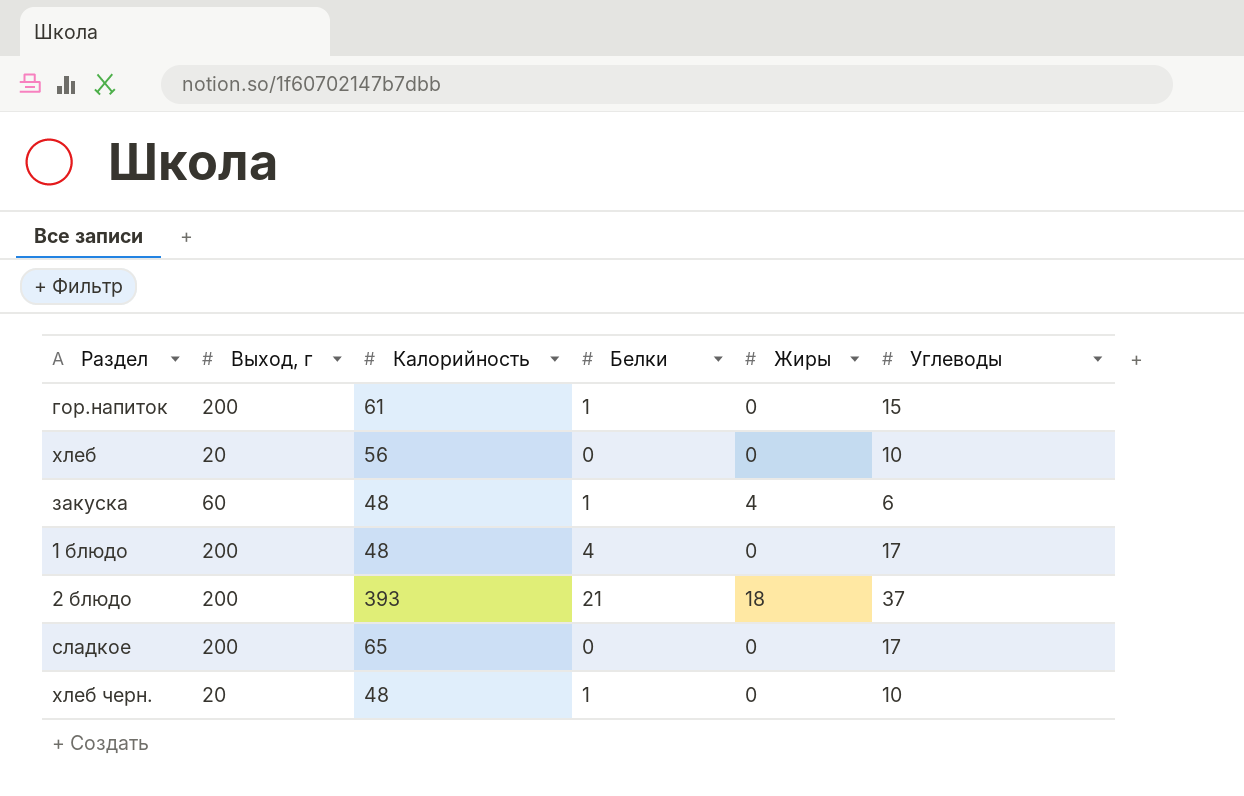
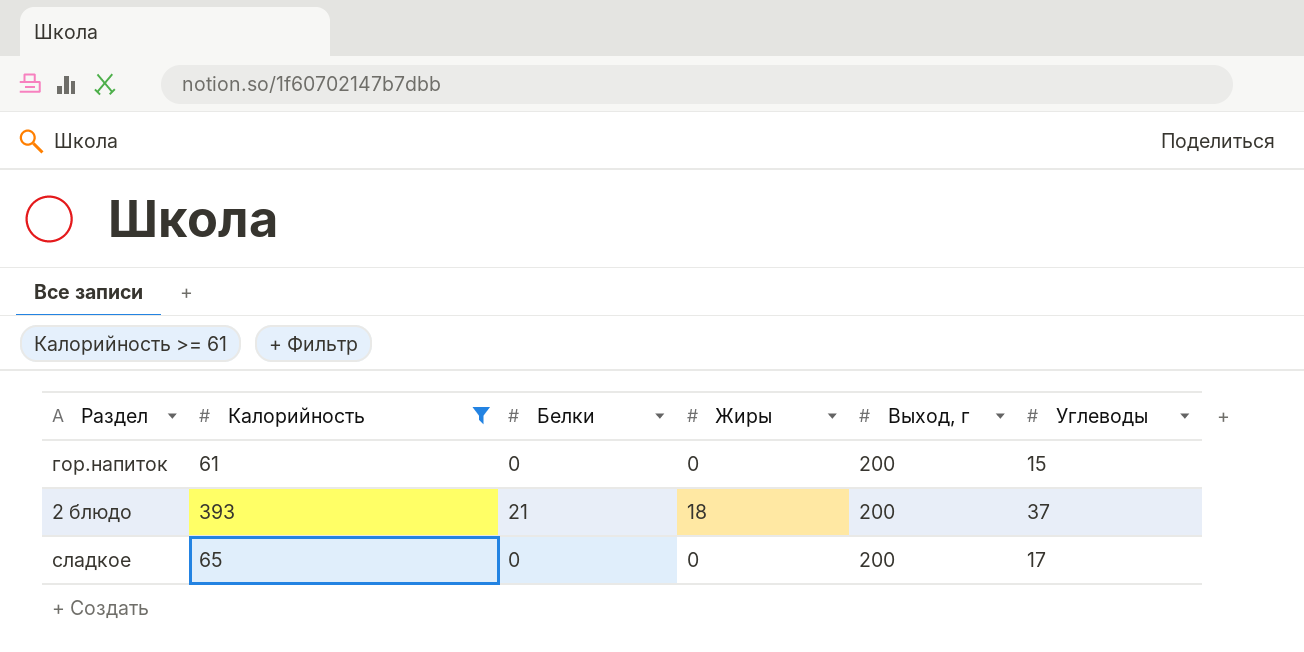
filter: none -> Калорийность >= 61
column Выход, г | position: 2 -> 5
гор.напиток | Белки: 1 -> 0

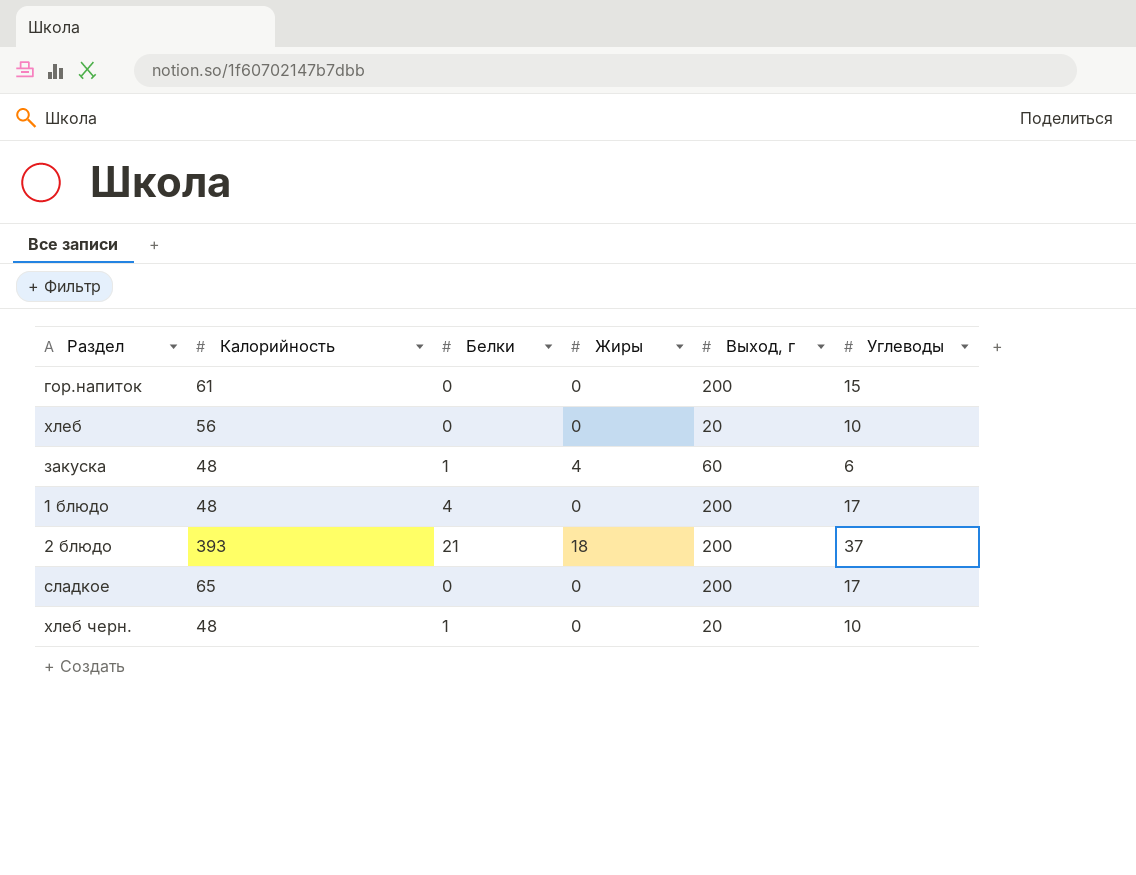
filter: Калорийность >= 61 -> none

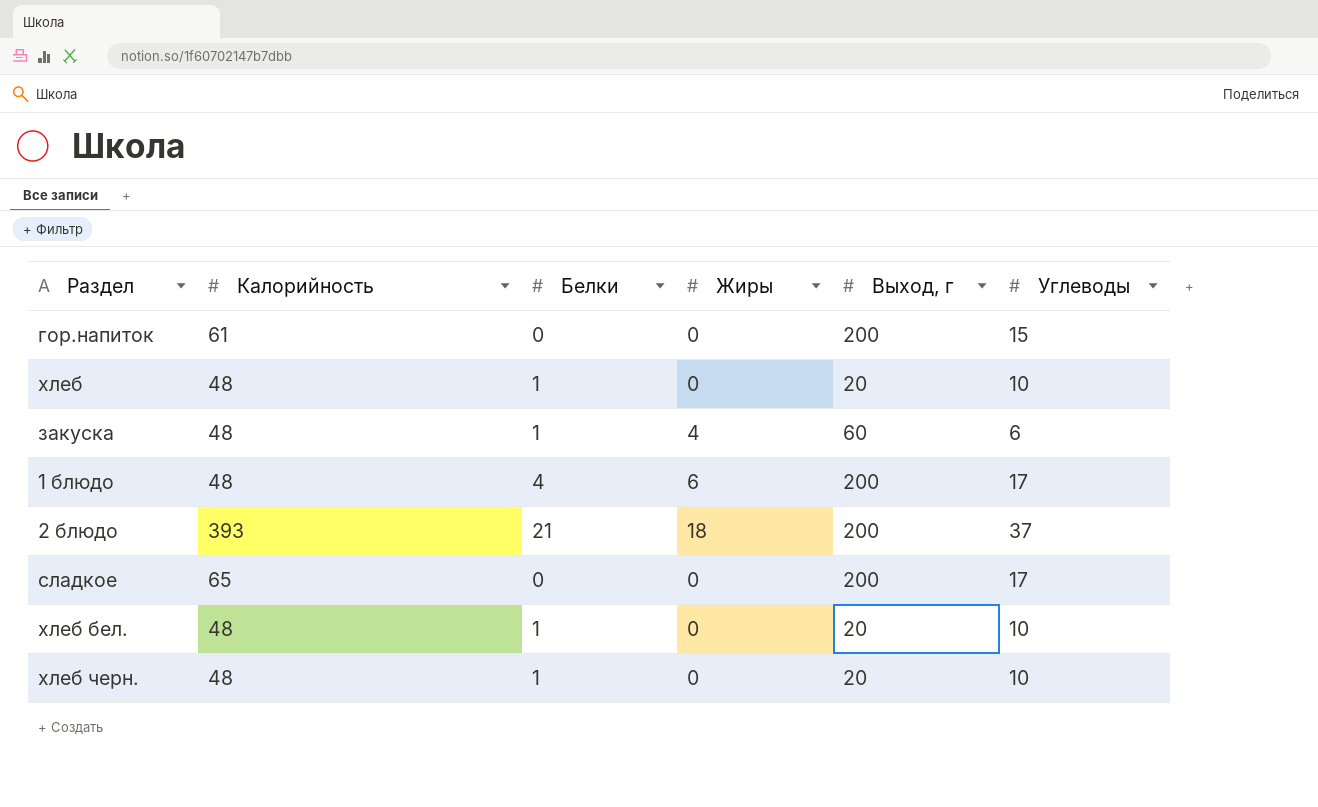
хлеб | Калорийность: 56 -> 48
хлеб | Белки: 0 -> 1
1 блюдо | Жиры: 0 -> 6
row хлеб бел.: none -> 48 | 1 | 0 | 20 | 10

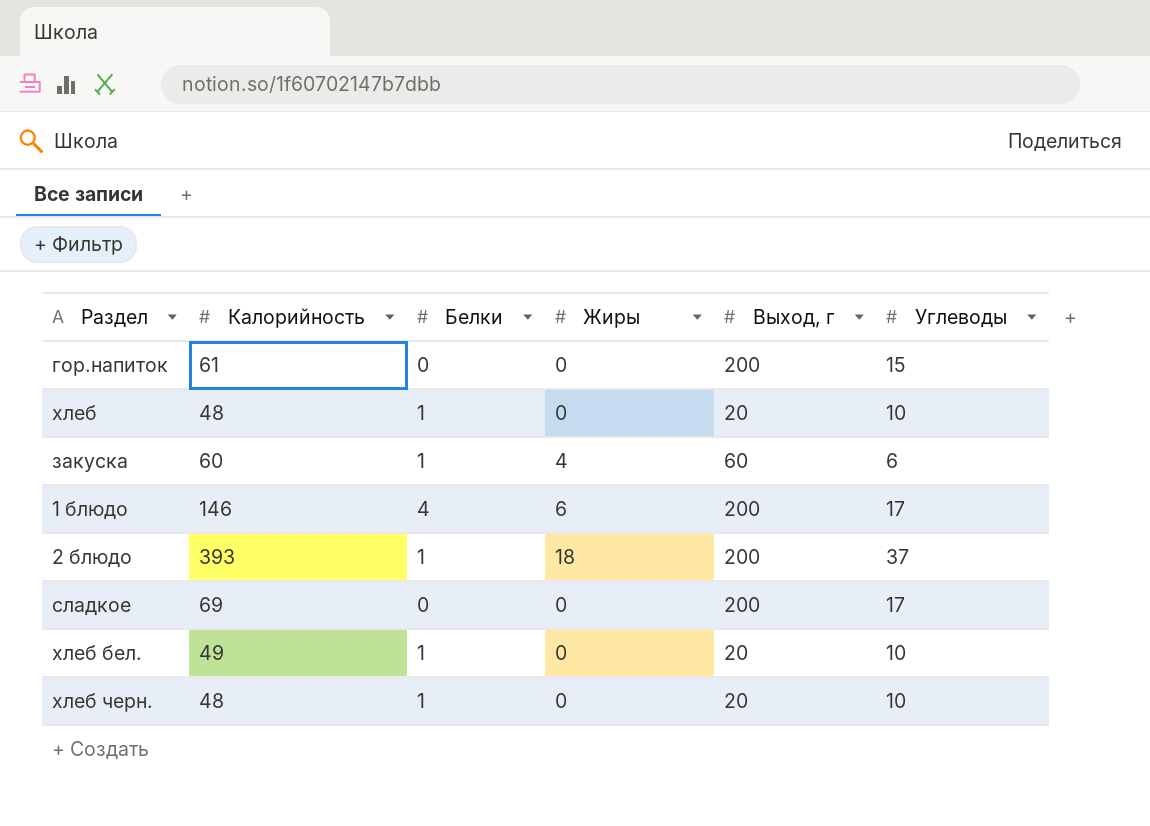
закуска | Калорийность: 48 -> 60
1 блюдо | Калорийность: 48 -> 146
2 блюдо | Белки: 21 -> 1
сладкое | Калорийность: 65 -> 69
хлеб бел. | Калорийность: 48 -> 49

